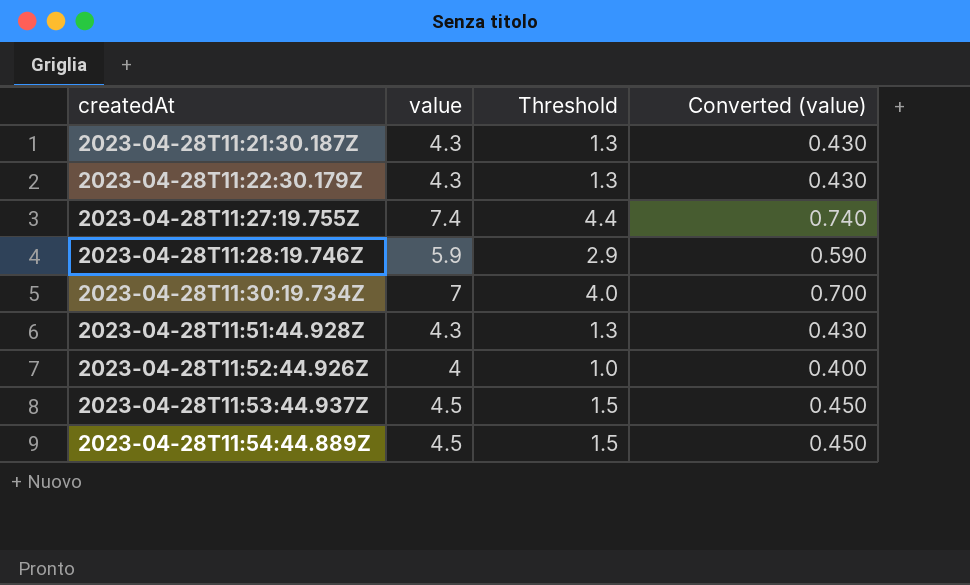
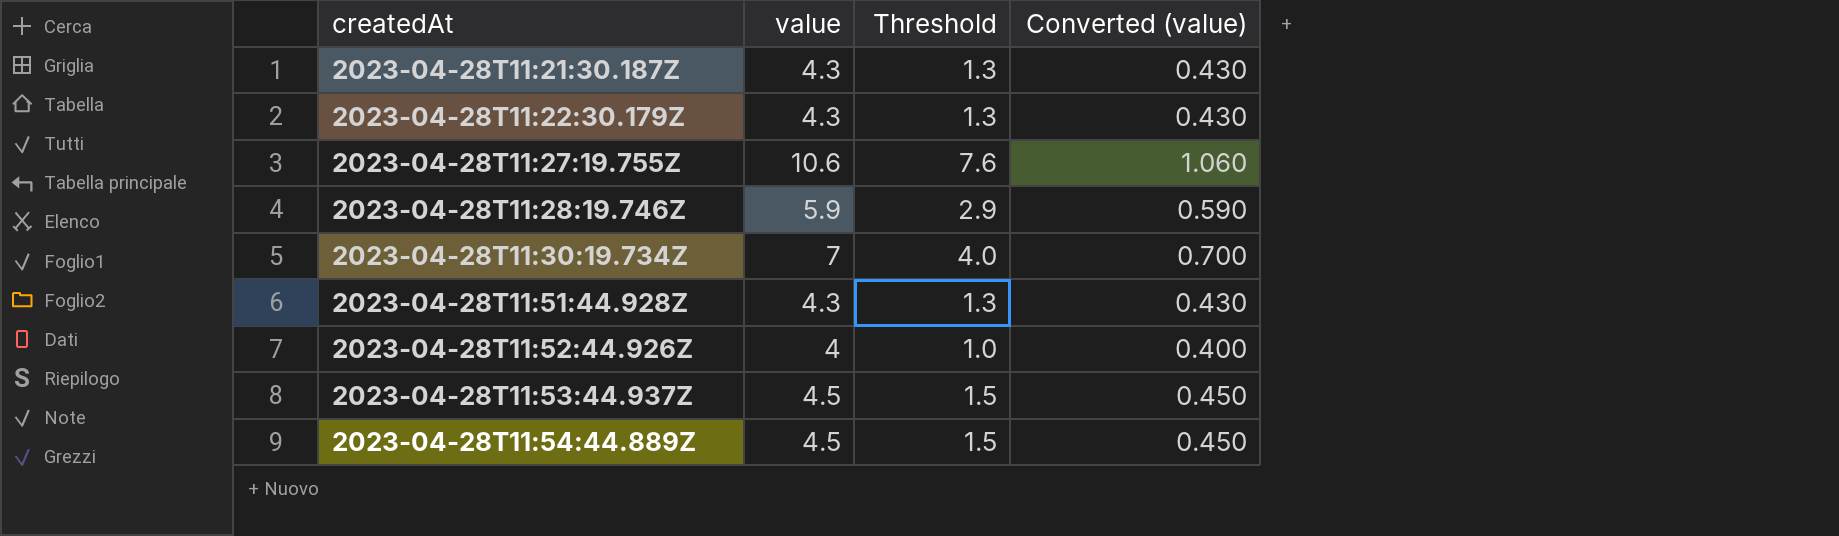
2023-04-28T11:27:19.755Z | value: 7.4 -> 10.6
2023-04-28T11:27:19.755Z | Threshold: 4.4 -> 7.6
2023-04-28T11:27:19.755Z | Converted (value): 0.740 -> 1.060

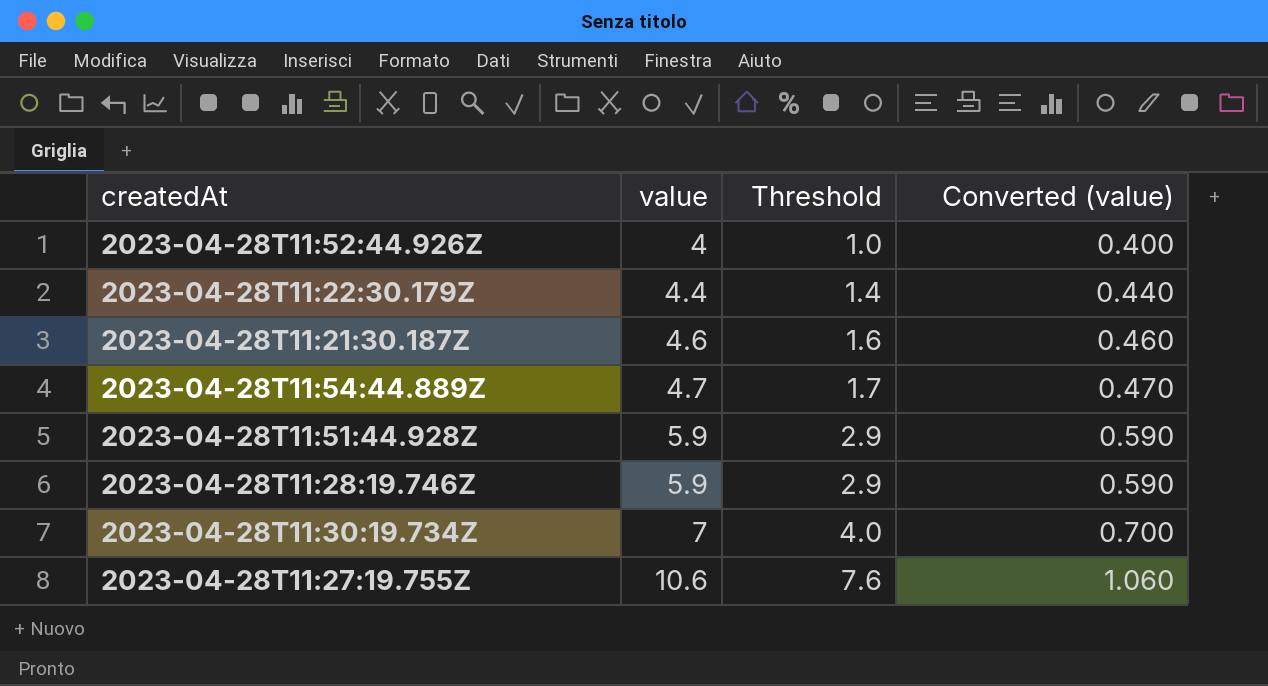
row order: createdAt ascending -> value ascending
row 2023-04-28T11:53:44.937Z: 4.5 | 1.5 | 0.450 -> none
2023-04-28T11:22:30.179Z | value: 4.3 -> 4.4
2023-04-28T11:22:30.179Z | Threshold: 1.3 -> 1.4
2023-04-28T11:22:30.179Z | Converted (value): 0.430 -> 0.440
2023-04-28T11:21:30.187Z | value: 4.3 -> 4.6
2023-04-28T11:21:30.187Z | Threshold: 1.3 -> 1.6
2023-04-28T11:21:30.187Z | Converted (value): 0.430 -> 0.460
2023-04-28T11:54:44.889Z | value: 4.5 -> 4.7
2023-04-28T11:54:44.889Z | Threshold: 1.5 -> 1.7
2023-04-28T11:54:44.889Z | Converted (value): 0.450 -> 0.470
2023-04-28T11:51:44.928Z | value: 4.3 -> 5.9
2023-04-28T11:51:44.928Z | Threshold: 1.3 -> 2.9
2023-04-28T11:51:44.928Z | Converted (value): 0.430 -> 0.590

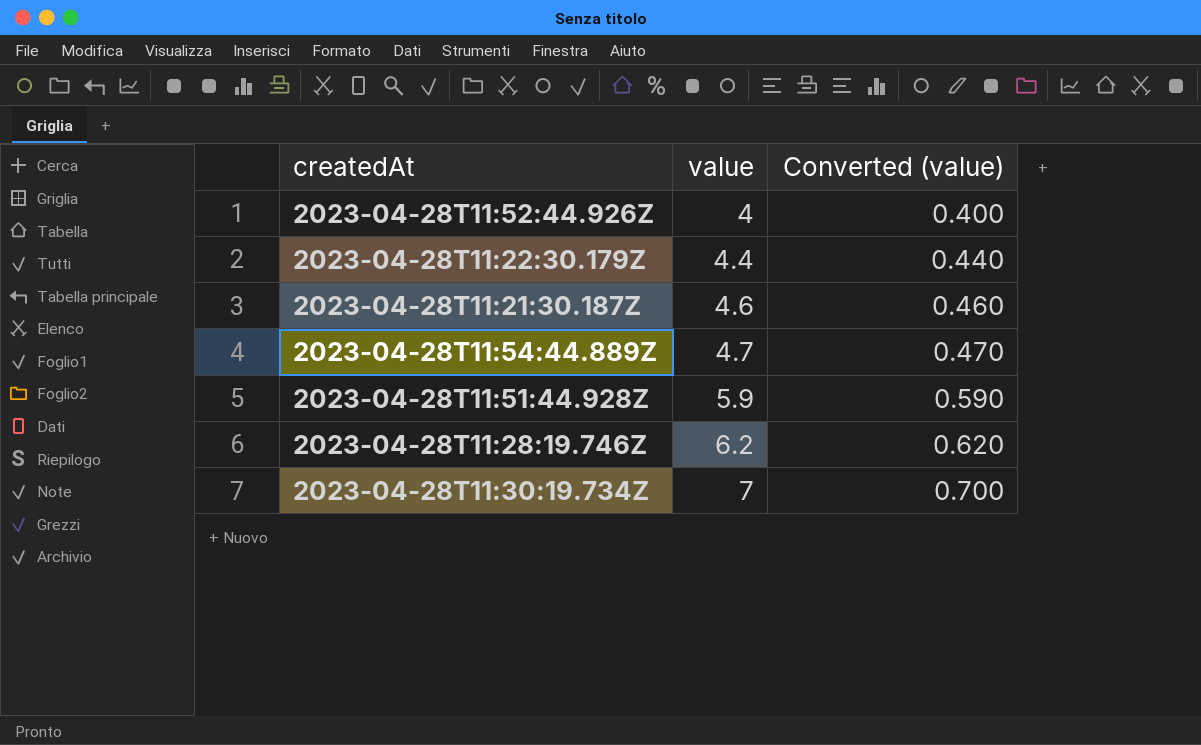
column Threshold | formula: [value] - 3 -> none
row 2023-04-28T11:27:19.755Z: 10.6 | 7.6 | 1.060 -> none
2023-04-28T11:28:19.746Z | value: 5.9 -> 6.2
2023-04-28T11:28:19.746Z | Converted (value): 0.590 -> 0.620

